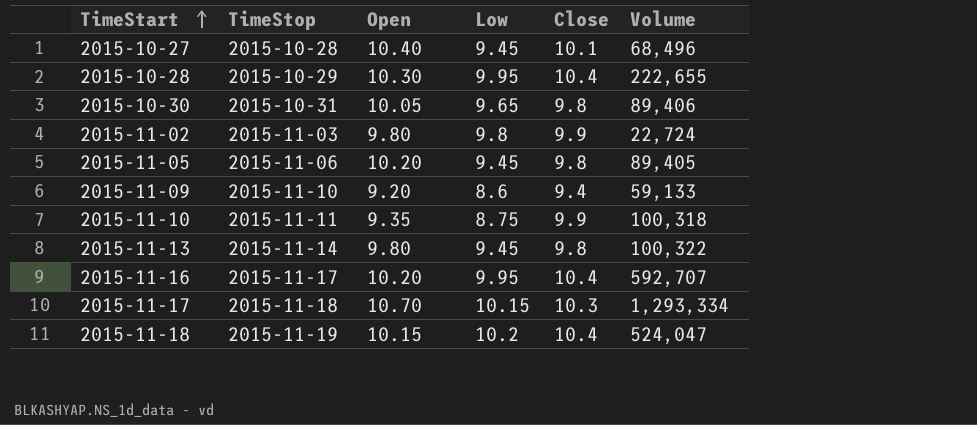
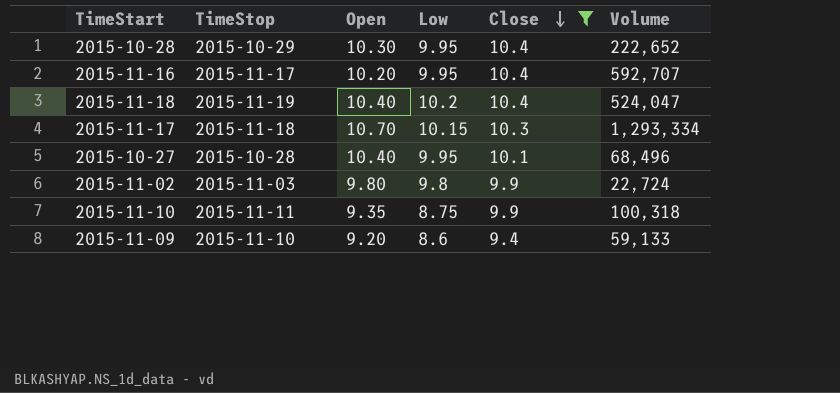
filter: none -> Close != 9.8
row order: TimeStart ascending -> Close descending
2015-10-28 | Volume: 222,655 -> 222,652
2015-11-18 | Open: 10.15 -> 10.40
2015-10-27 | Low: 9.45 -> 9.95

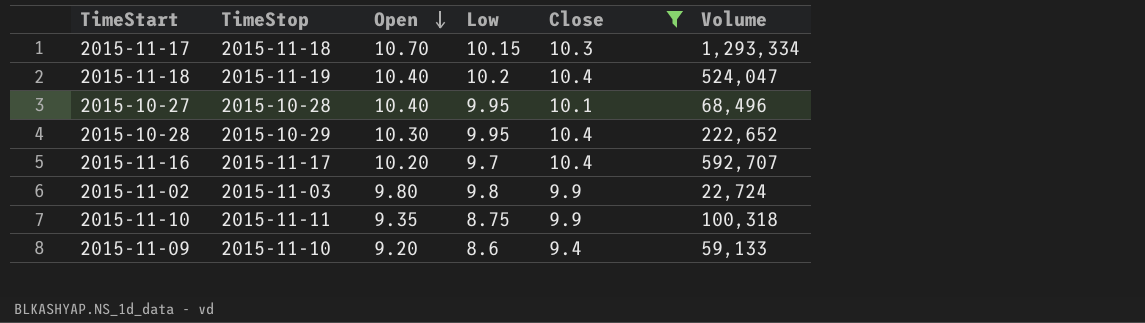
row order: Close descending -> Open descending
2015-11-16 | Low: 9.95 -> 9.7

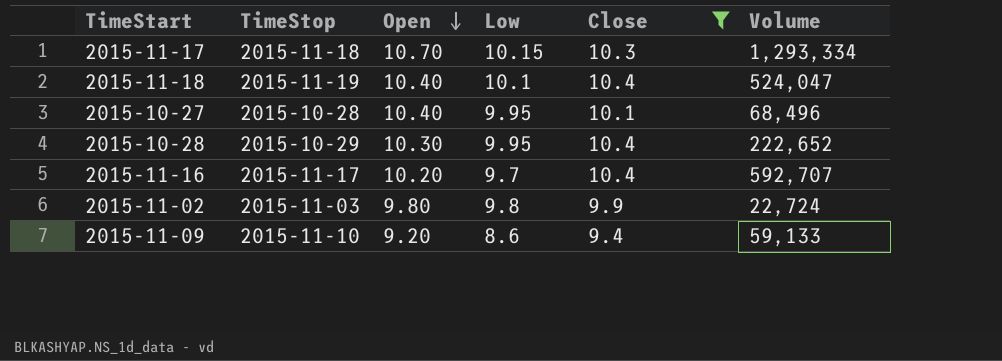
row 2015-11-10: 2015-11-11 | 9.35 | 8.75 | 9.9 | 100,318 -> none
2015-11-18 | Low: 10.2 -> 10.1

